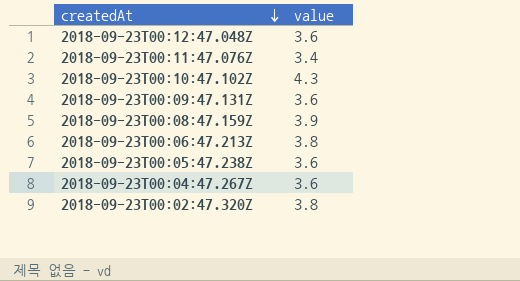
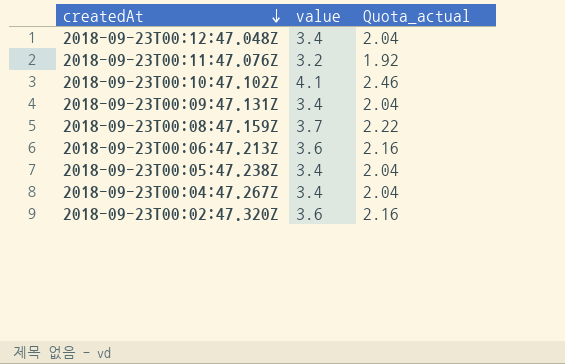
column Quota_actual | formula: none -> [value] * 0.6
2018-09-23T00:12:47.048Z | value: 3.6 -> 3.4
2018-09-23T00:11:47.076Z | value: 3.4 -> 3.2
2018-09-23T00:10:47.102Z | value: 4.3 -> 4.1
2018-09-23T00:09:47.131Z | value: 3.6 -> 3.4
2018-09-23T00:08:47.159Z | value: 3.9 -> 3.7
2018-09-23T00:06:47.213Z | value: 3.8 -> 3.6
2018-09-23T00:05:47.238Z | value: 3.6 -> 3.4
2018-09-23T00:04:47.267Z | value: 3.6 -> 3.4
2018-09-23T00:02:47.320Z | value: 3.8 -> 3.6

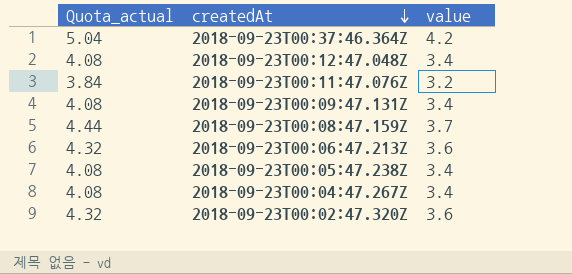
column Quota_actual | formula: [value] * 0.6 -> [value] * 1.2
column Quota_actual | position: 3 -> 1
row 2018-09-23T00:10:47.102Z: 4.1 | 2.46 -> none
row 2018-09-23T00:37:46.364Z: none -> 5.04 | 4.2

